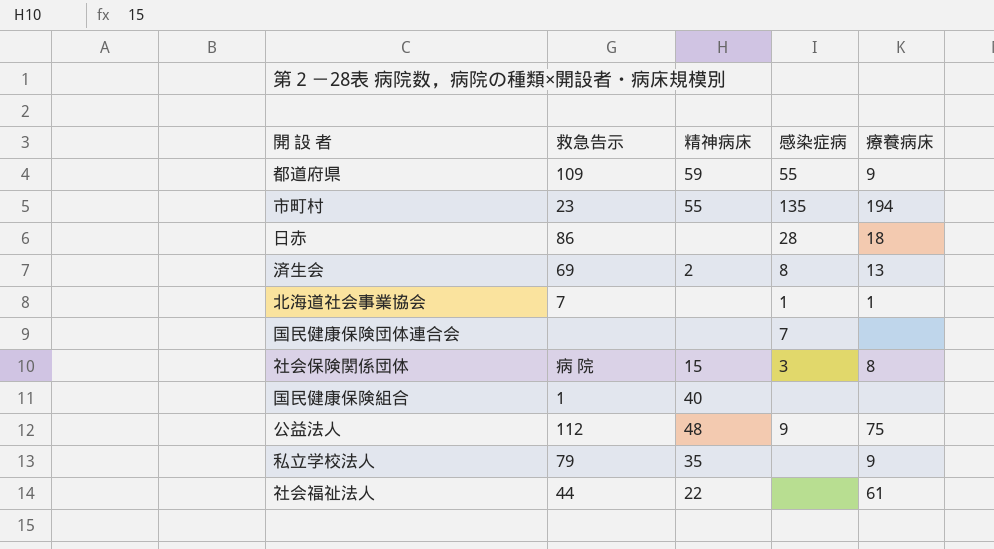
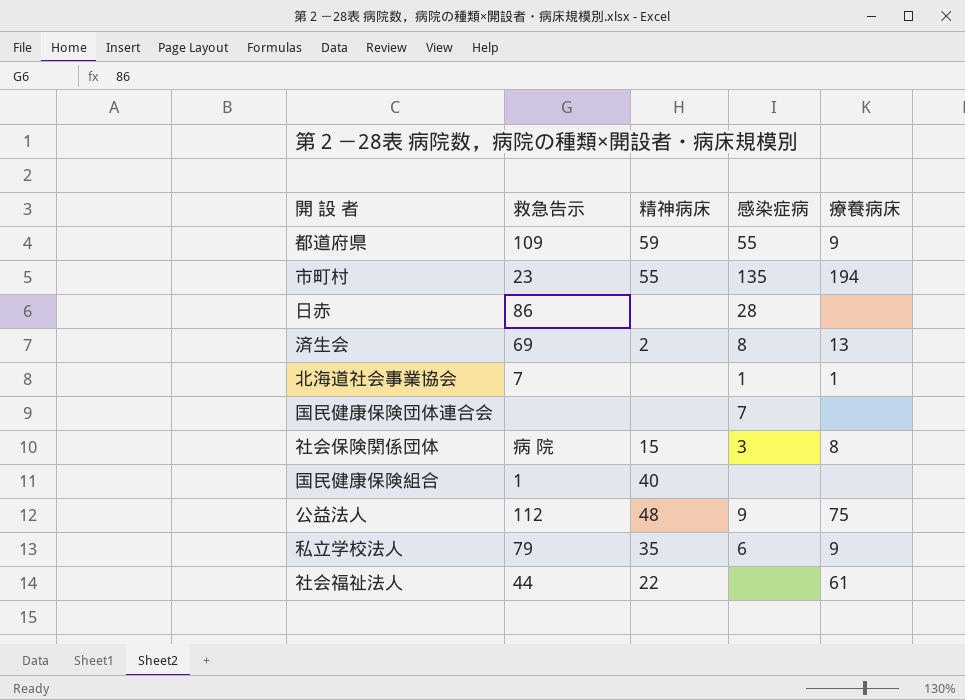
日赤 | 療養病床: 18 -> none
私立学校法人 | 感染症病: none -> 6

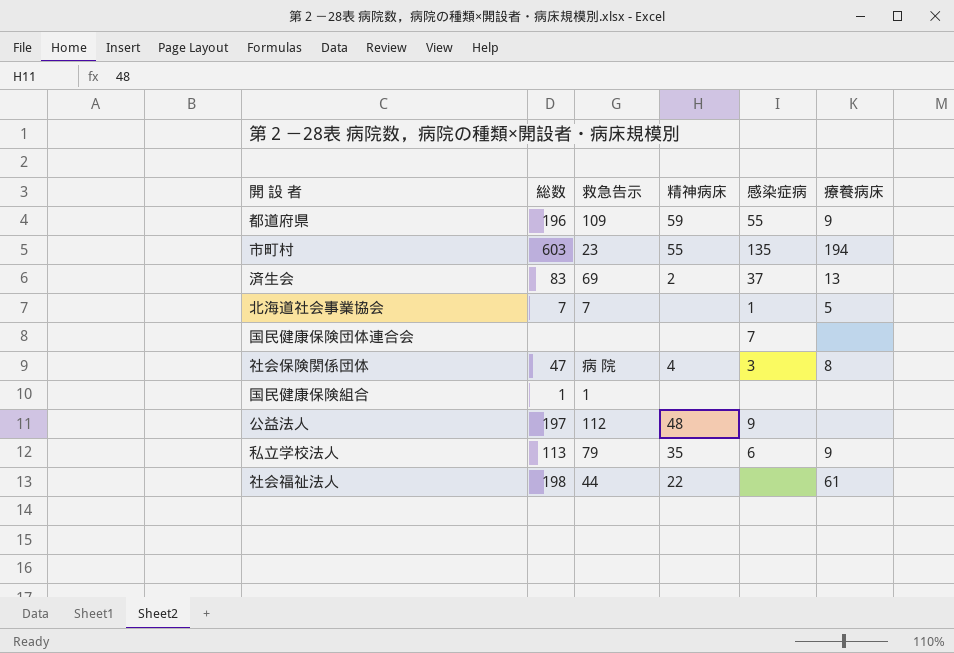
column 総数 | position: none -> 2
row 日赤: 86 | none | 28 | none -> none
済生会 | 感染症病: 8 -> 37
北海道社会事業協会 | 療養病床: 1 -> 5
社会保険関係団体 | 精神病床: 15 -> 4
国民健康保険組合 | 精神病床: 40 -> none
公益法人 | 療養病床: 75 -> none

